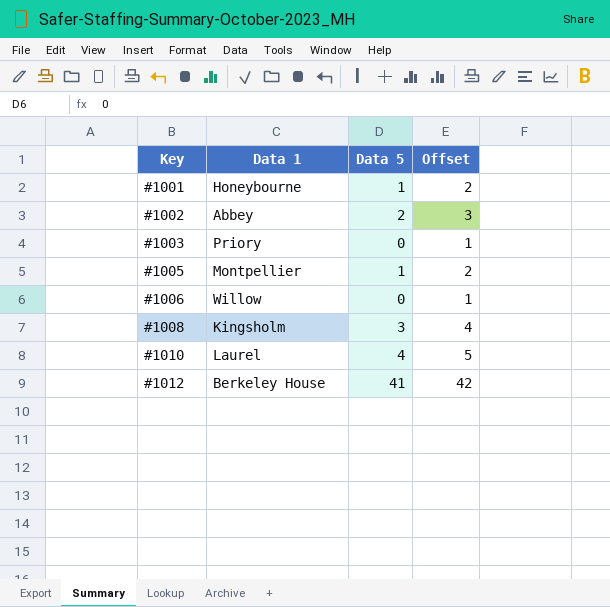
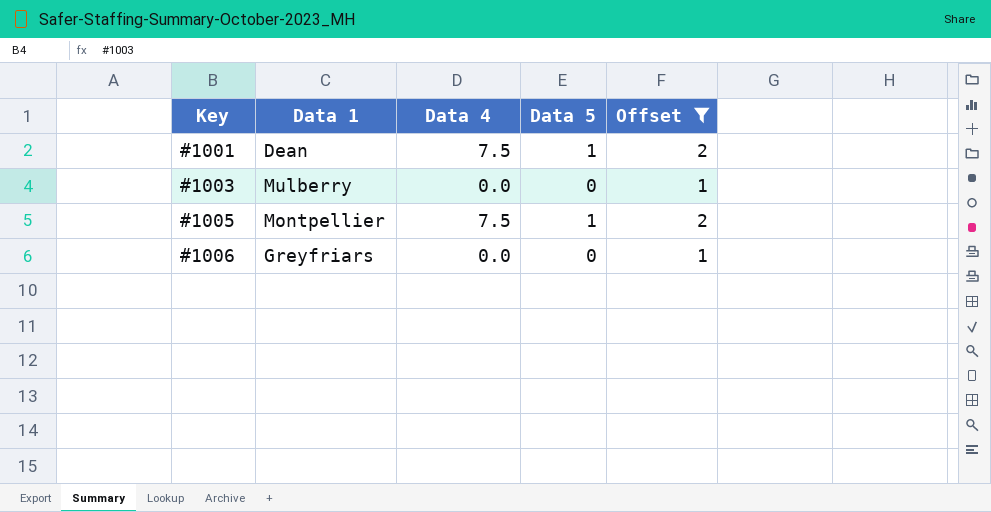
filter: none -> Offset <= 2
column Data 4 | position: none -> 3
#1001 | Data 1: Honeybourne -> Dean
#1003 | Data 1: Priory -> Mulberry
#1006 | Data 1: Willow -> Greyfriars

